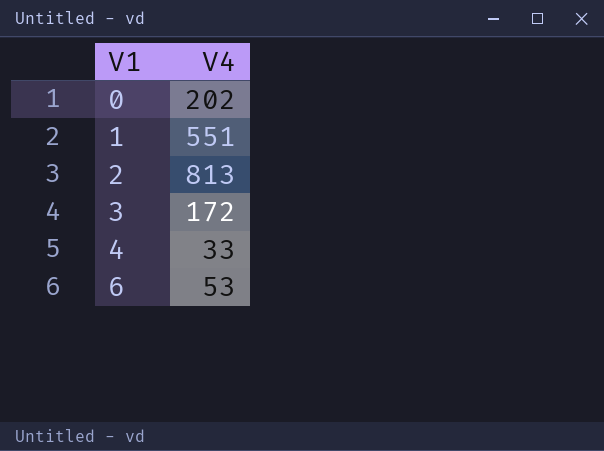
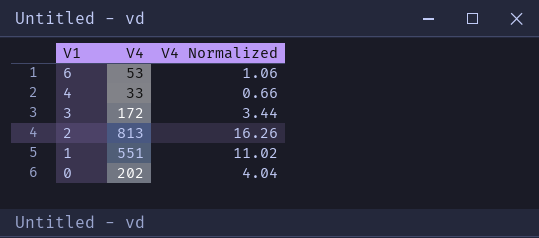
row order: V1 ascending -> V1 descending
column V4 Normalized | formula: none -> [V4] * 0.02

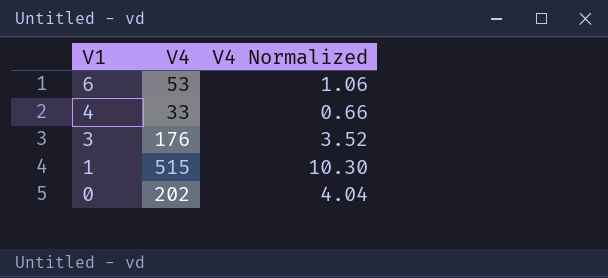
row 2: 813 | 16.26 -> none
3 | V4: 172 -> 176
3 | V4 Normalized: 3.44 -> 3.52
1 | V4: 551 -> 515
1 | V4 Normalized: 11.02 -> 10.30

